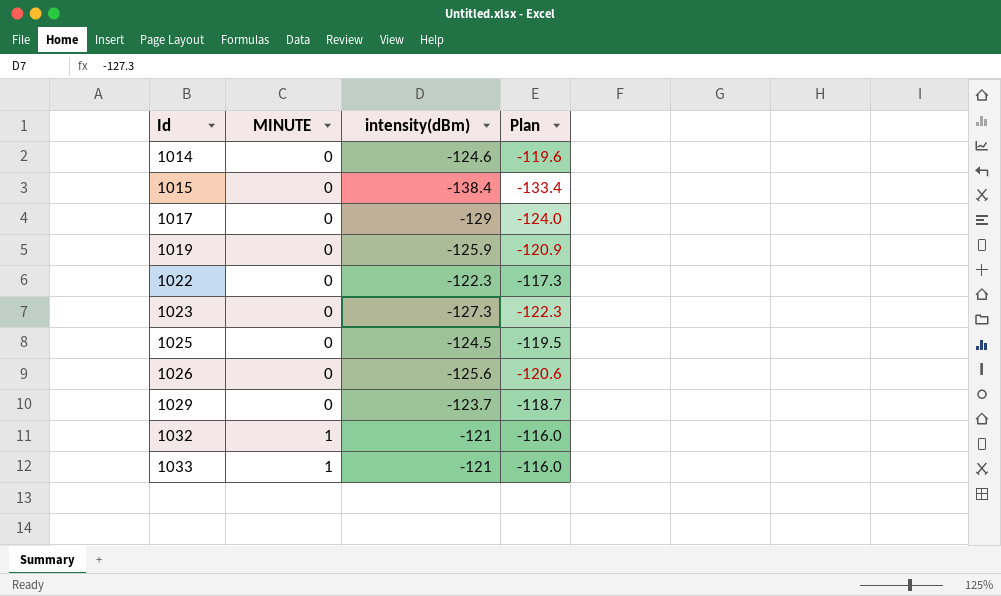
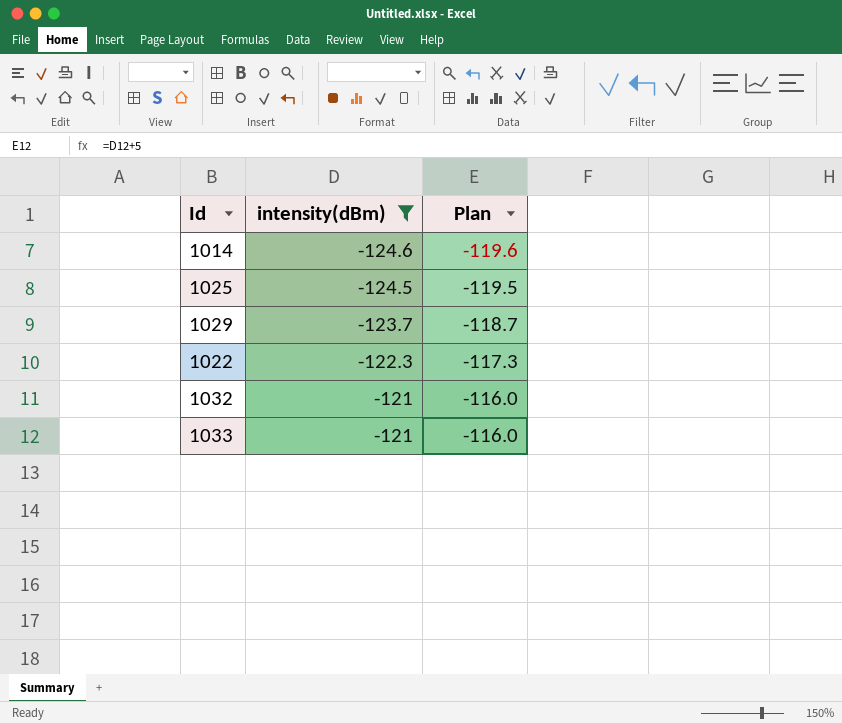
filter: none -> intensity(dBm) >= -124.6
row order: Id ascending -> intensity(dBm) ascending
column MINUTE | position: 2 -> none

